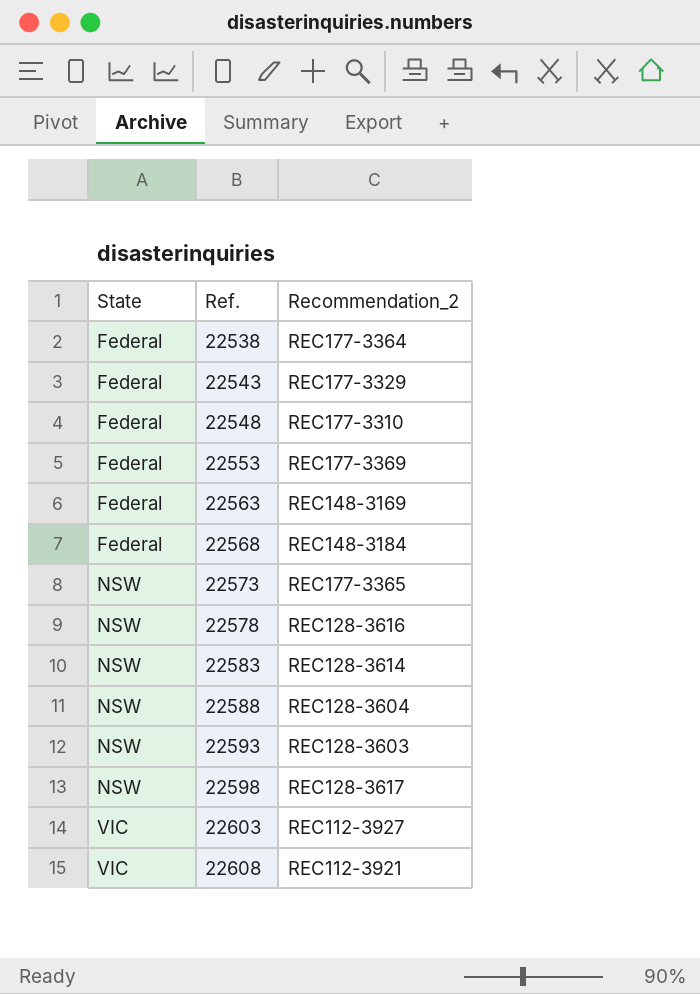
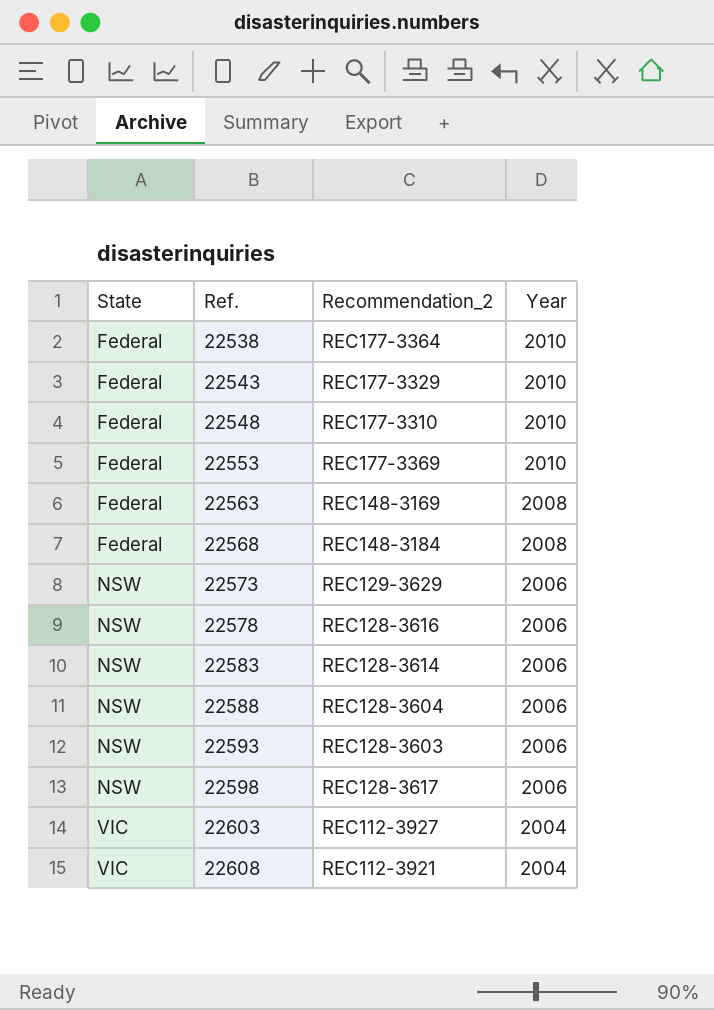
column Year | position: none -> 4
22573 | Recommendation_2: REC177-3365 -> REC129-3629

